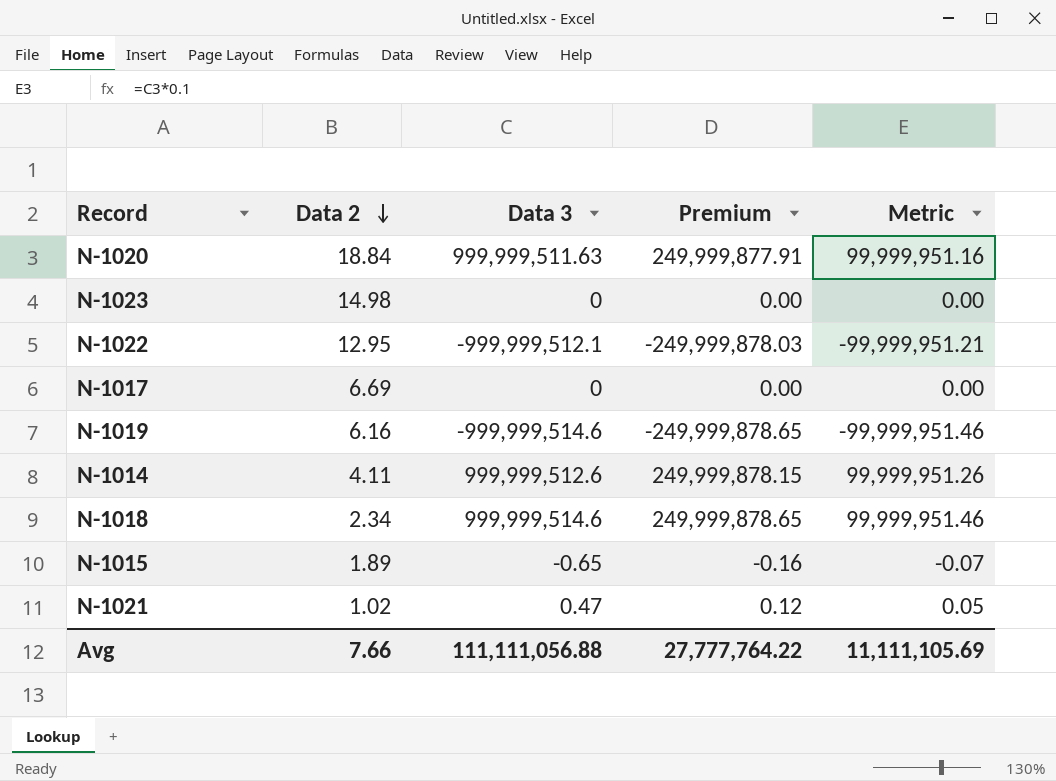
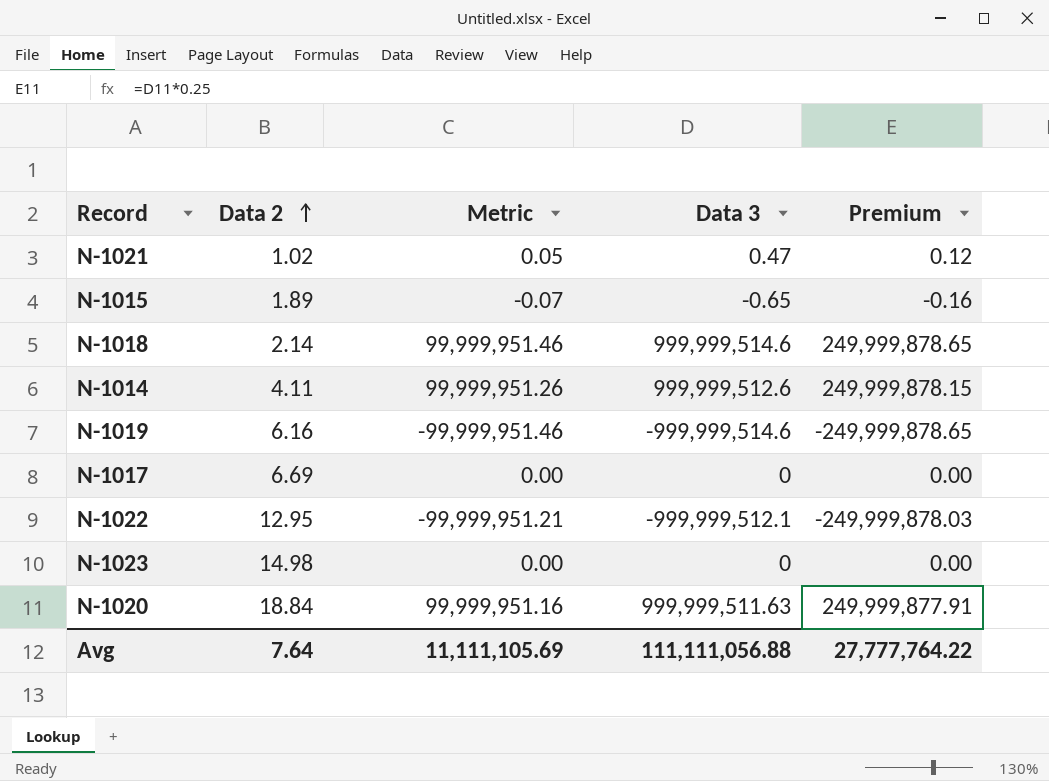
row order: Data 2 descending -> Data 2 ascending
column Metric | position: 5 -> 3
N-1018 | Data 2: 2.34 -> 2.14
Avg | Data 2: 7.66 -> 7.64

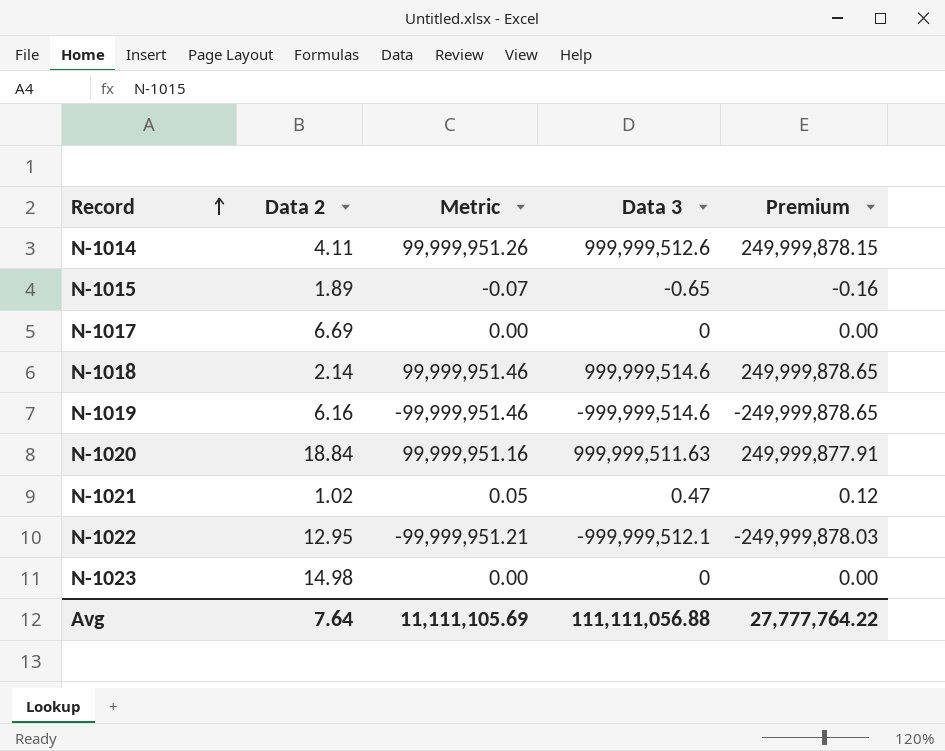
row order: Data 2 ascending -> Record ascending

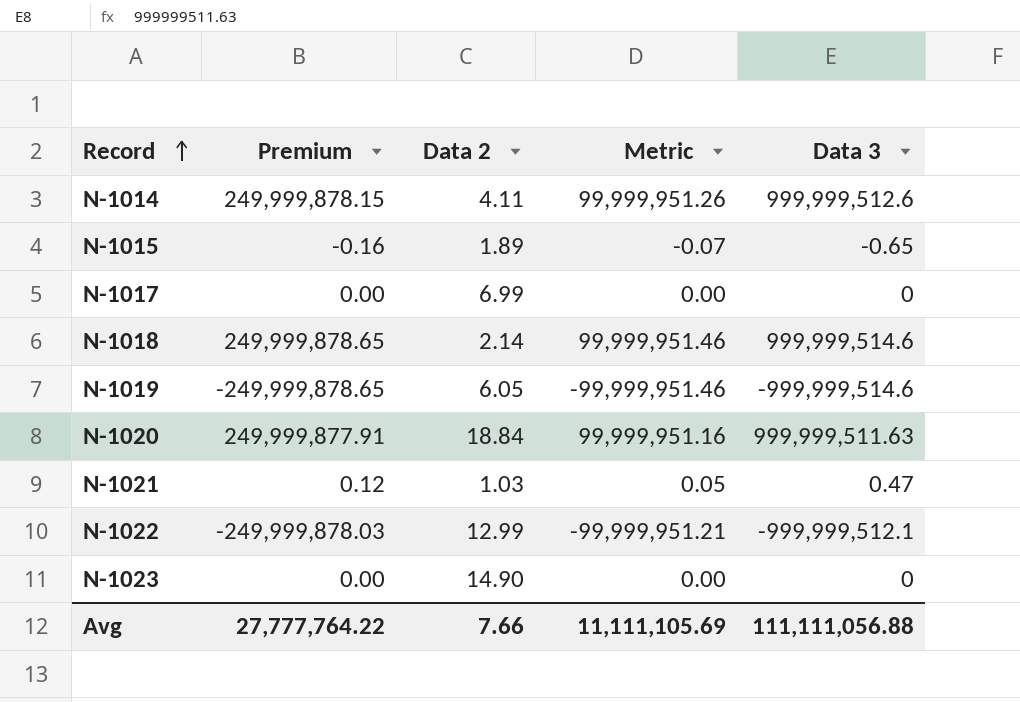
column Premium | position: 5 -> 2
N-1017 | Data 2: 6.69 -> 6.99
N-1019 | Data 2: 6.16 -> 6.05
N-1021 | Data 2: 1.02 -> 1.03
N-1022 | Data 2: 12.95 -> 12.99
N-1023 | Data 2: 14.98 -> 14.90
Avg | Data 2: 7.64 -> 7.66

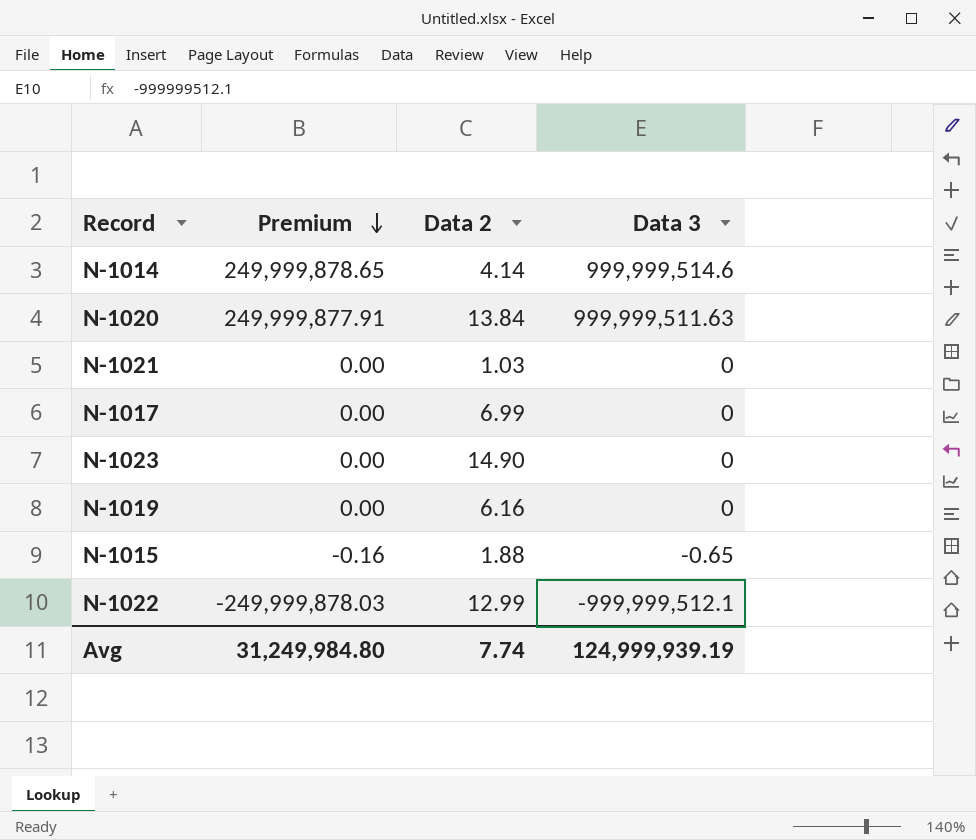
row order: Record ascending -> Premium descending
column Metric | formula: [Data 3] * 0.1 -> none
row N-1018: 249,999,878.65 | 2.14 | 99,999,951.46 | 999,999,514.6 -> none
N-1014 | Premium: 249,999,878.15 -> 249,999,878.65
N-1014 | Data 2: 4.11 -> 4.14
N-1014 | Data 3: 999,999,512.6 -> 999,999,514.6
N-1020 | Data 2: 18.84 -> 13.84
N-1021 | Premium: 0.12 -> 0.00
N-1021 | Data 3: 0.47 -> 0
N-1019 | Premium: -249,999,878.65 -> 0.00
N-1019 | Data 2: 6.05 -> 6.16
N-1019 | Data 3: -999,999,514.6 -> 0
N-1015 | Data 2: 1.89 -> 1.88
Avg | Premium: 27,777,764.22 -> 31,249,984.80
Avg | Data 2: 7.66 -> 7.74
Avg | Data 3: 111,111,056.88 -> 124,999,939.19

